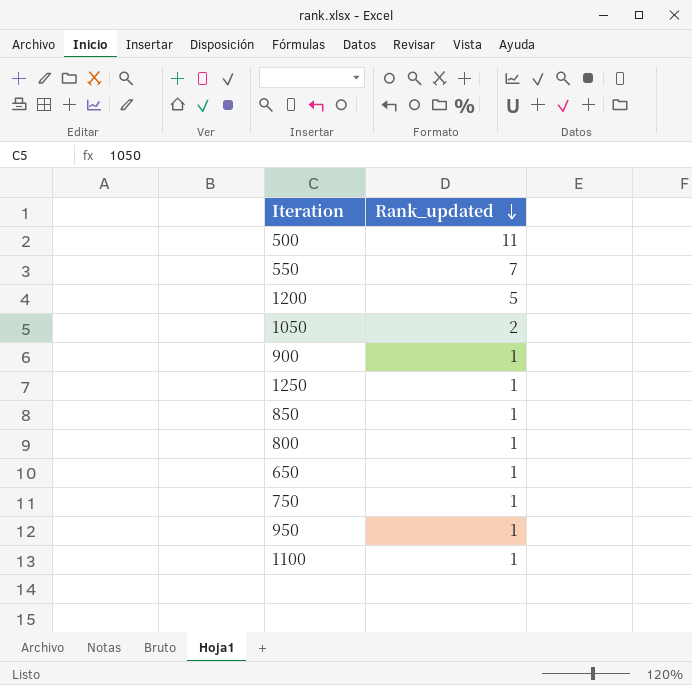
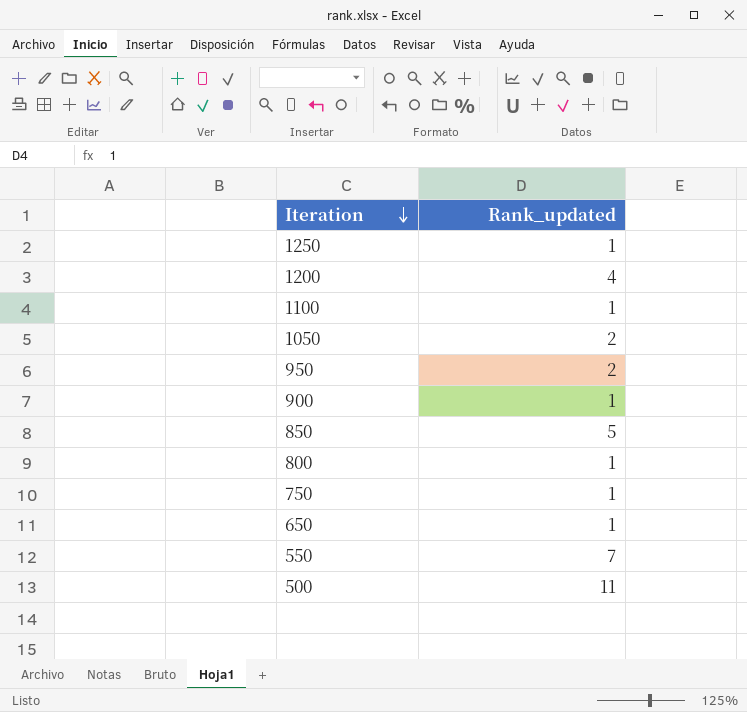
row order: Rank_updated descending -> Iteration descending
1200 | Rank_updated: 5 -> 4
950 | Rank_updated: 1 -> 2
850 | Rank_updated: 1 -> 5

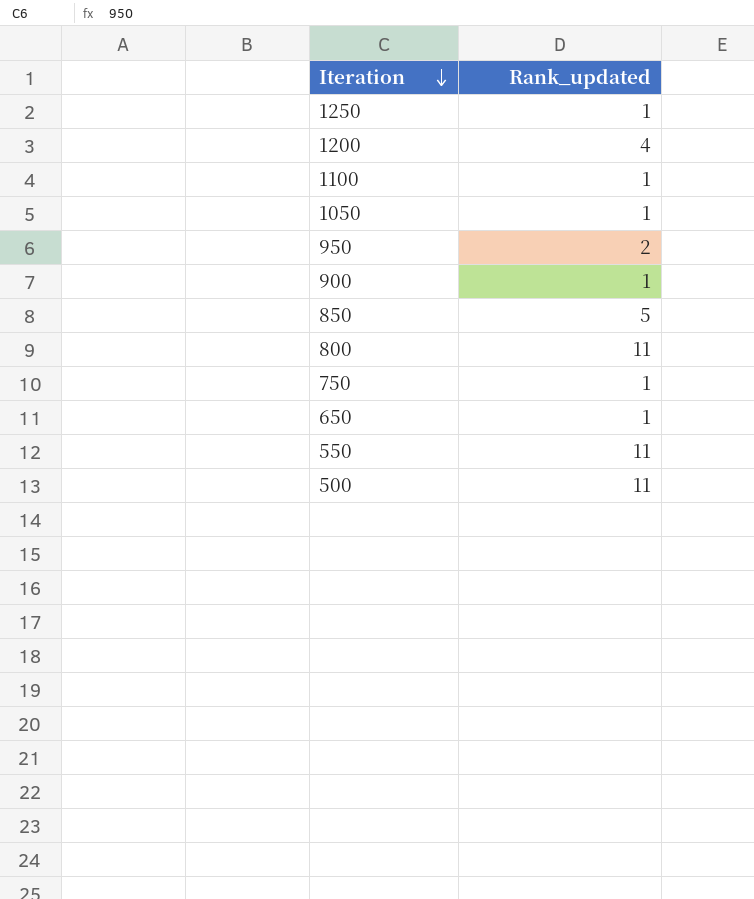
1050 | Rank_updated: 2 -> 1
800 | Rank_updated: 1 -> 11
550 | Rank_updated: 7 -> 11

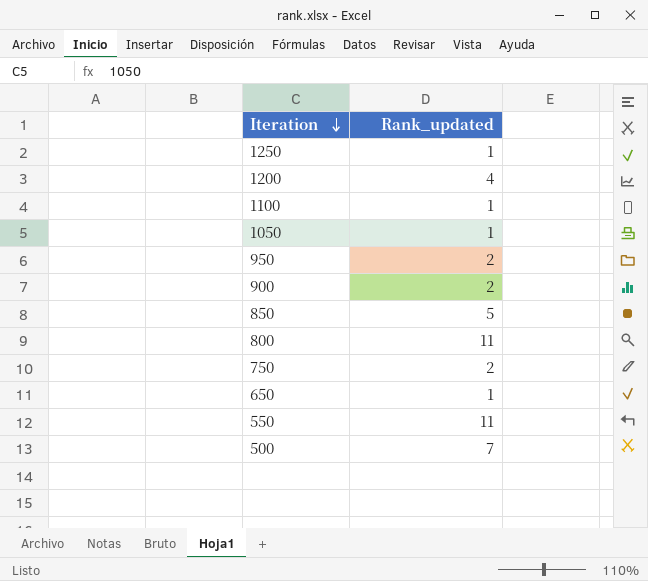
900 | Rank_updated: 1 -> 2
750 | Rank_updated: 1 -> 2
500 | Rank_updated: 11 -> 7

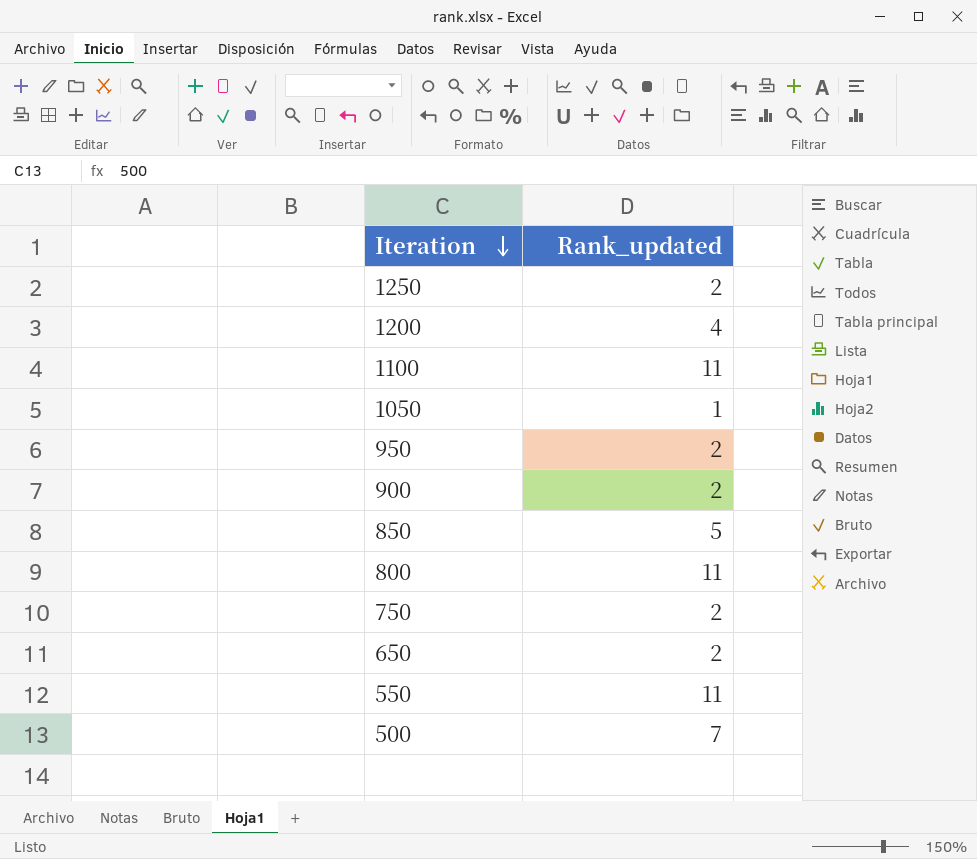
1250 | Rank_updated: 1 -> 2
1100 | Rank_updated: 1 -> 11
650 | Rank_updated: 1 -> 2

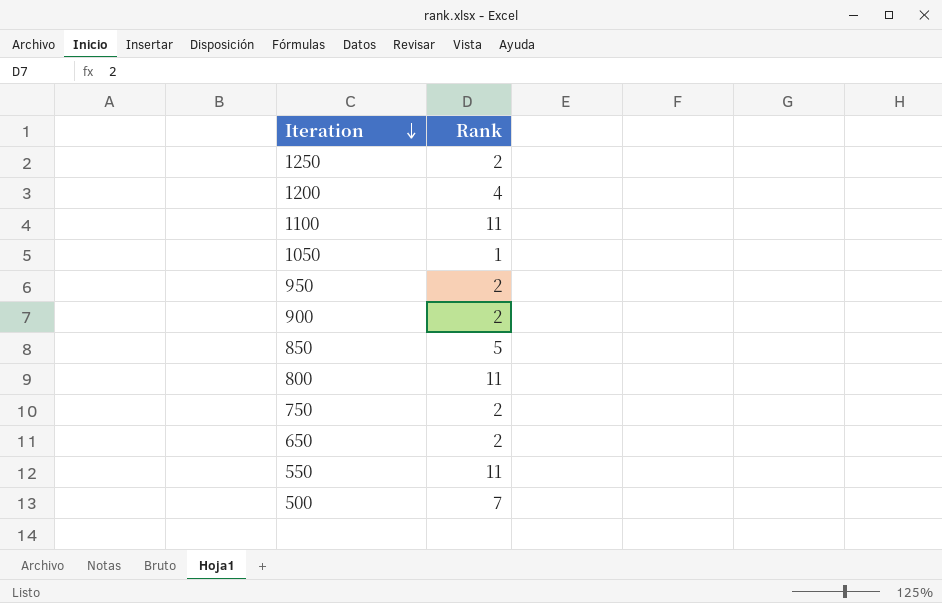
column name: Rank_updated -> Rank

